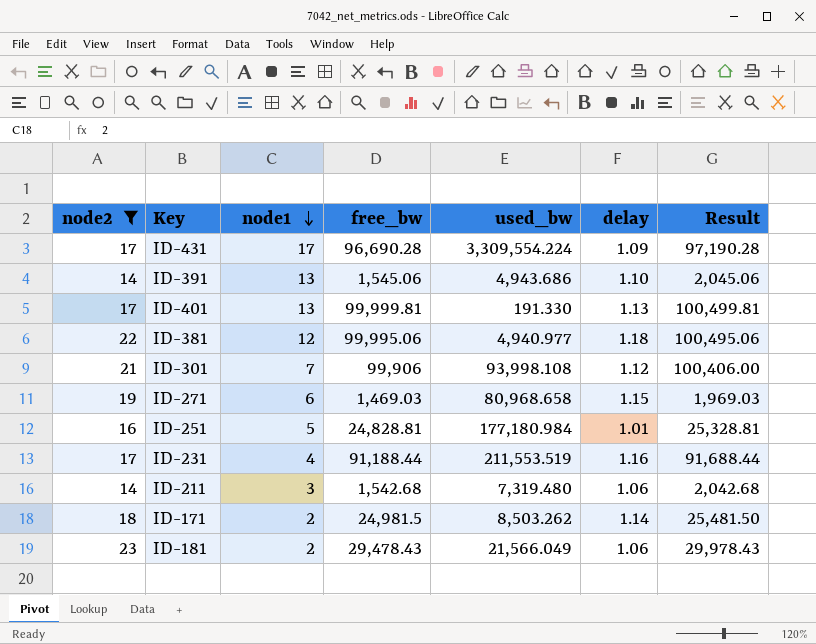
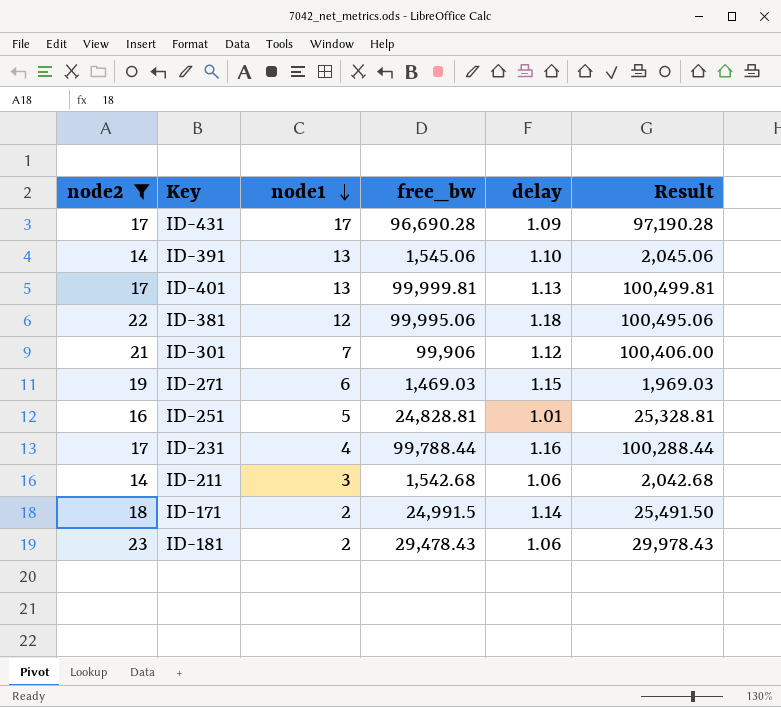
column used_bw | position: 5 -> none
ID-231 | free_bw: 91,188.44 -> 99,788.44
ID-231 | Result: 91,688.44 -> 100,288.44
ID-171 | free_bw: 24,981.5 -> 24,991.5
ID-171 | Result: 25,481.50 -> 25,491.50

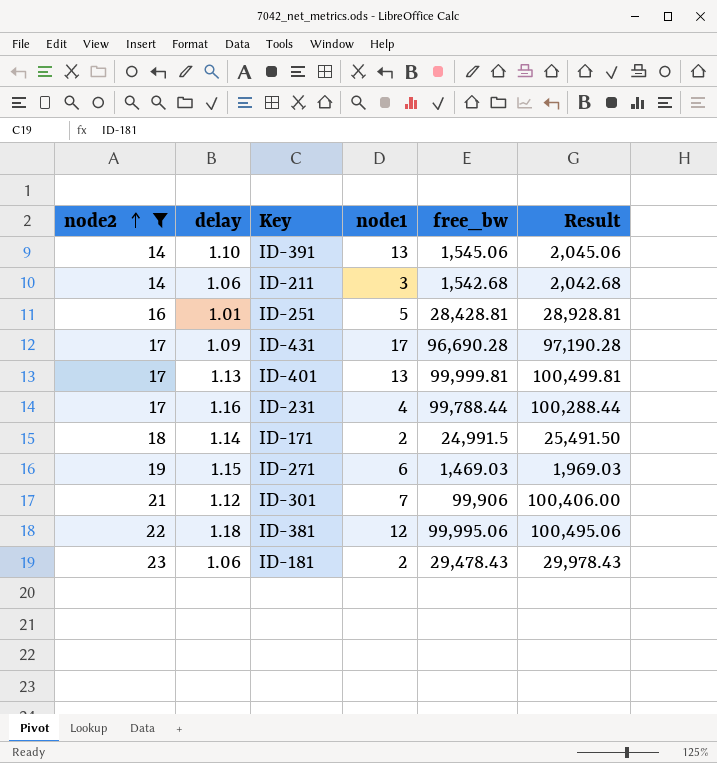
row order: node1 descending -> node2 ascending
column delay | position: 5 -> 2
ID-251 | free_bw: 24,828.81 -> 28,428.81
ID-251 | Result: 25,328.81 -> 28,928.81

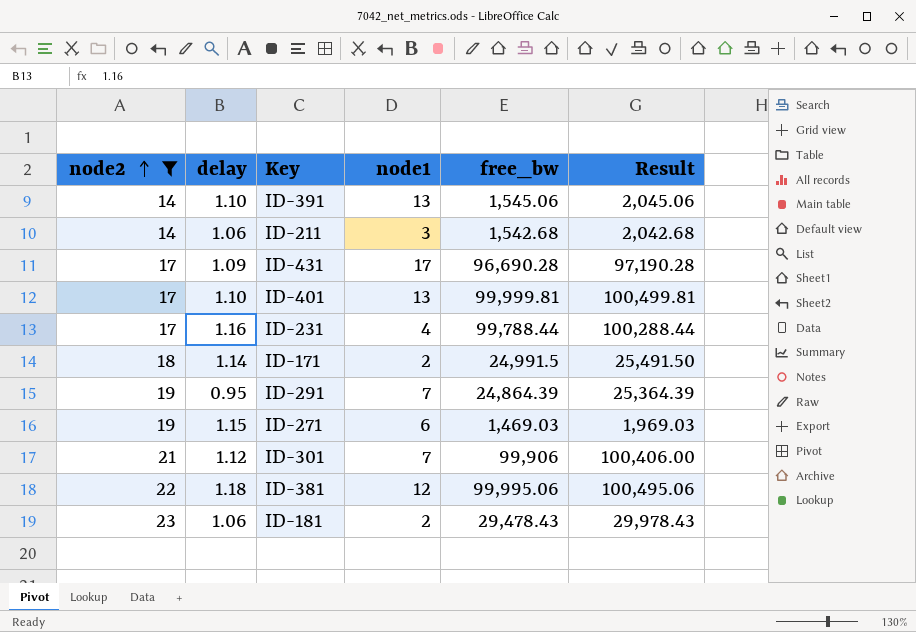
row ID-251: 16 | 1.01 | 5 | 28,428.81 | 28,928.81 -> none
ID-401 | delay: 1.13 -> 1.10
row ID-291: none -> 19 | 0.95 | 7 | 24,864.39 | 25,364.39

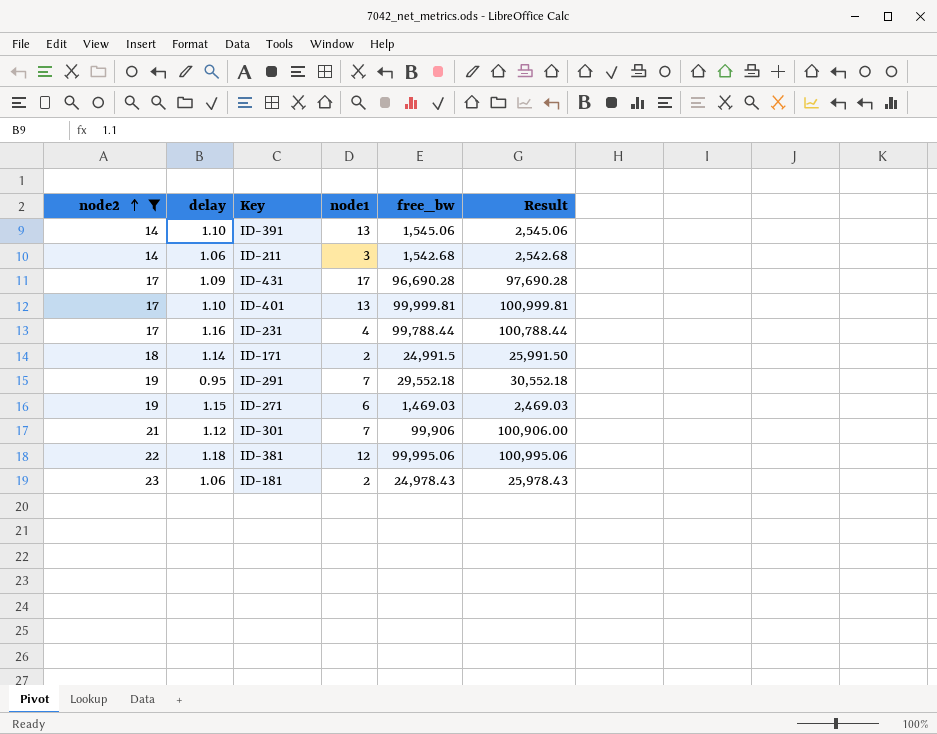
column Result | formula: [free_bw] + 500 -> [free_bw] + 1000
ID-291 | free_bw: 24,864.39 -> 29,552.18
ID-181 | free_bw: 29,478.43 -> 24,978.43

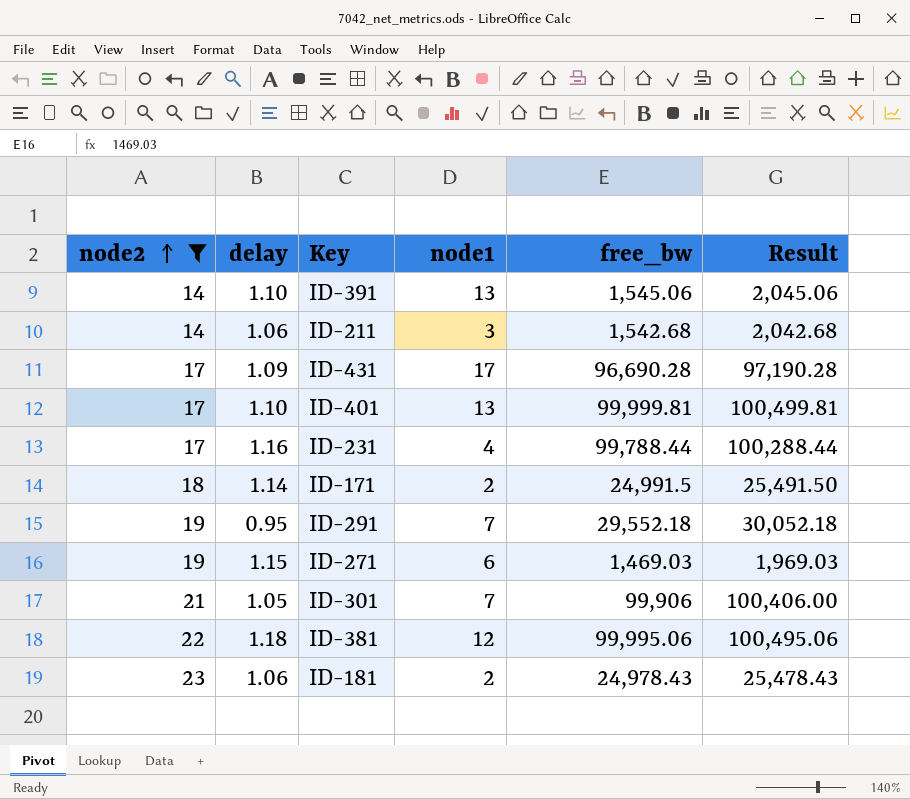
column Result | formula: [free_bw] + 1000 -> [free_bw] + 500
ID-301 | delay: 1.12 -> 1.05

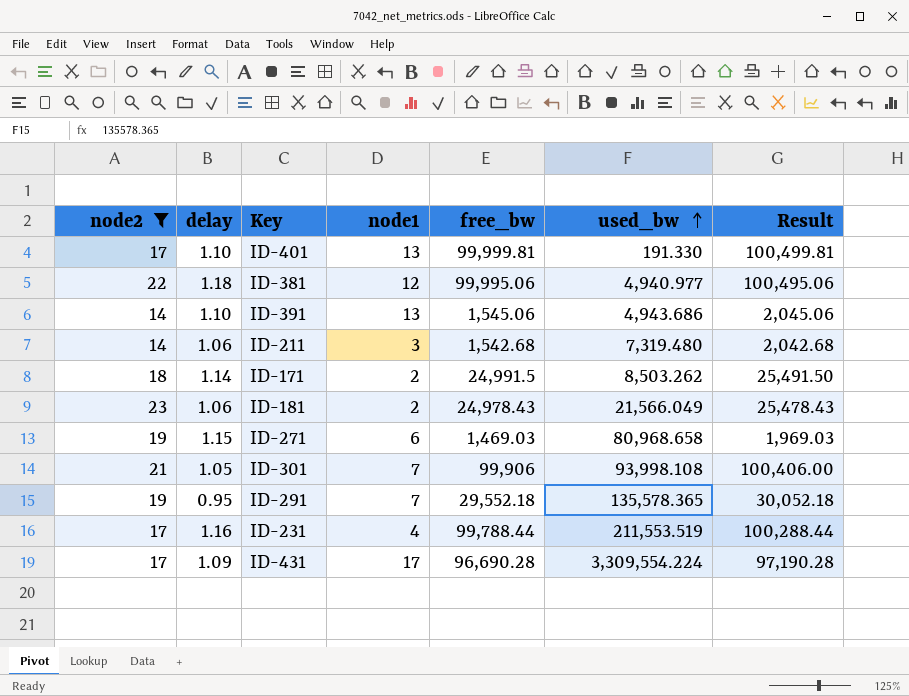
row order: node2 ascending -> used_bw ascending
column used_bw | position: none -> 6

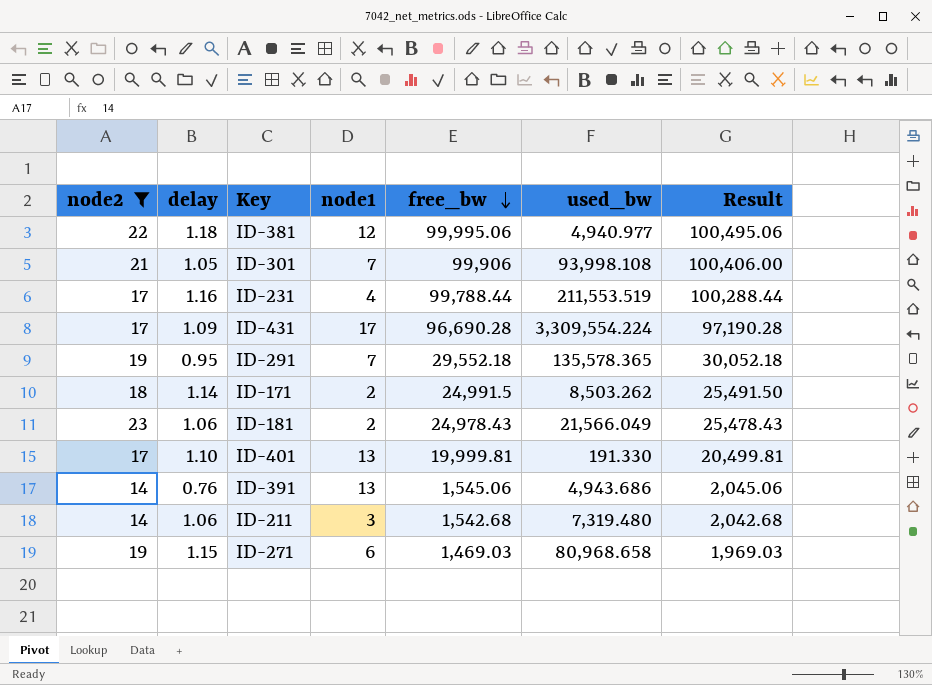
row order: used_bw ascending -> free_bw descending
ID-401 | free_bw: 99,999.81 -> 19,999.81
ID-401 | Result: 100,499.81 -> 20,499.81
ID-391 | delay: 1.10 -> 0.76

